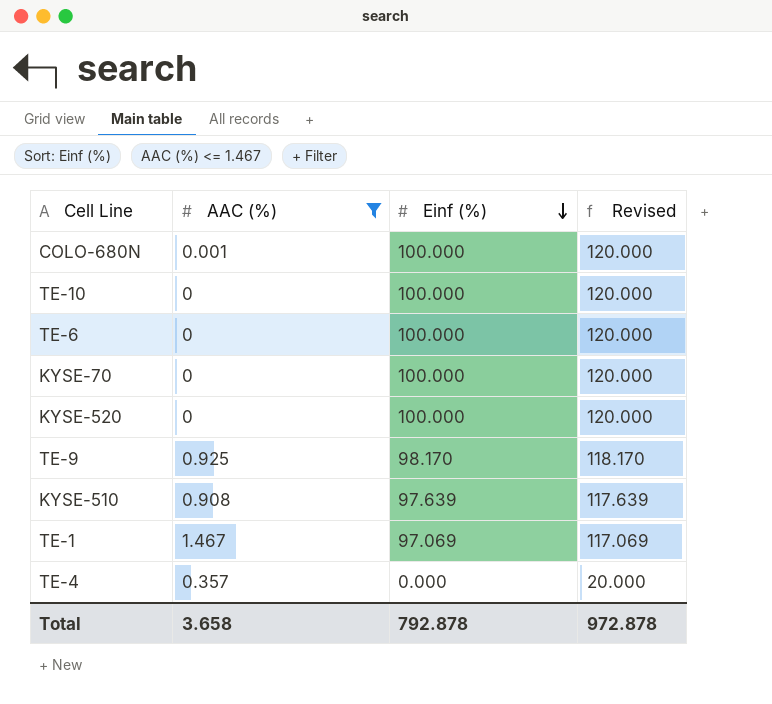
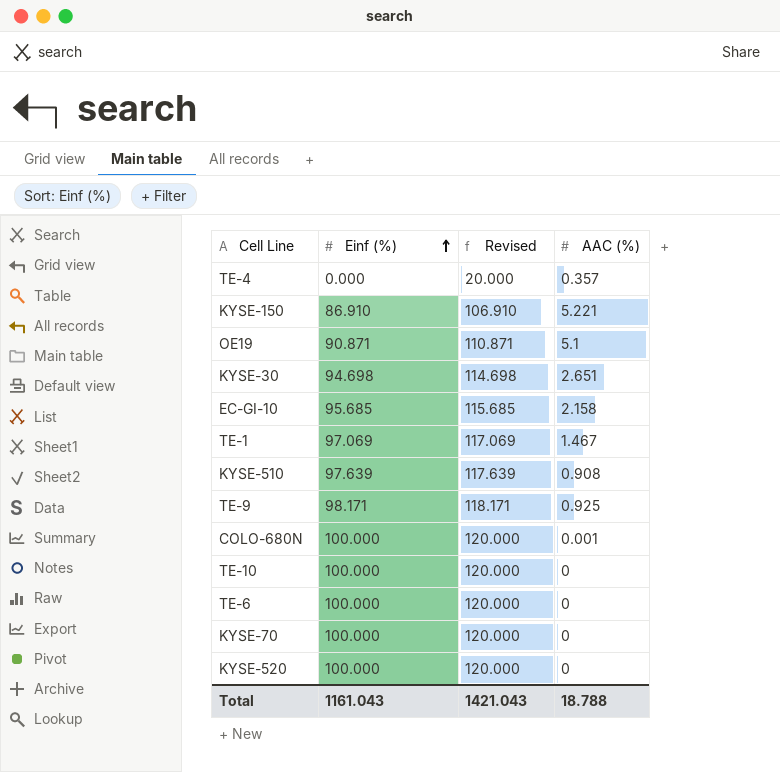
filter: AAC (%) <= 1.467 -> none
row order: Einf (%) descending -> Einf (%) ascending
column AAC (%) | position: 2 -> 4
TE-9 | Einf (%): 98.170 -> 98.171
TE-9 | Revised: 118.170 -> 118.171
Total | Einf (%): 792.878 -> 1161.043
Total | Revised: 972.878 -> 1421.043
Total | AAC (%): 3.658 -> 18.788

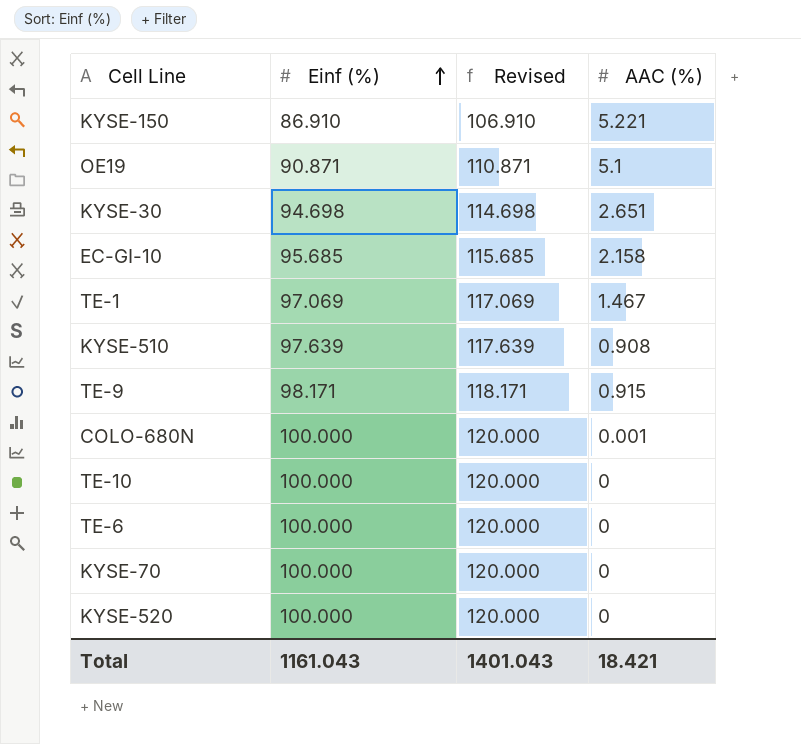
row TE-4: 0.000 | 20.000 | 0.357 -> none
TE-9 | AAC (%): 0.925 -> 0.915
Total | Revised: 1421.043 -> 1401.043
Total | AAC (%): 18.788 -> 18.421

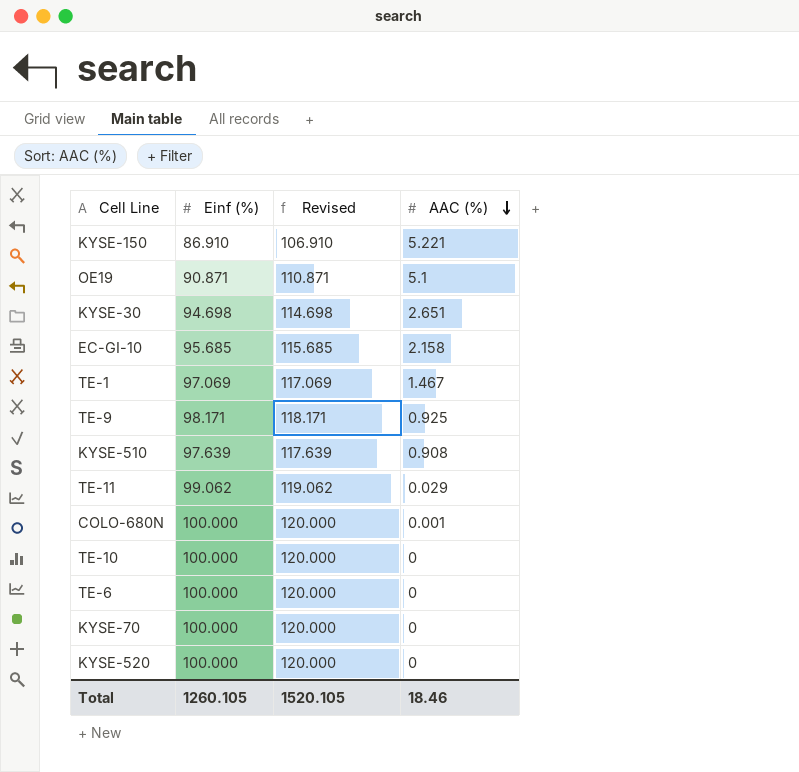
row order: Einf (%) ascending -> AAC (%) descending
TE-9 | AAC (%): 0.915 -> 0.925
row TE-11: none -> 99.062 | 119.062 | 0.029
Total | Einf (%): 1161.043 -> 1260.105
Total | Revised: 1401.043 -> 1520.105
Total | AAC (%): 18.421 -> 18.46

